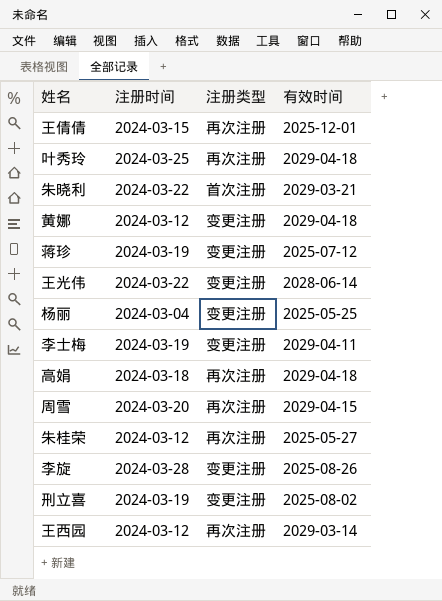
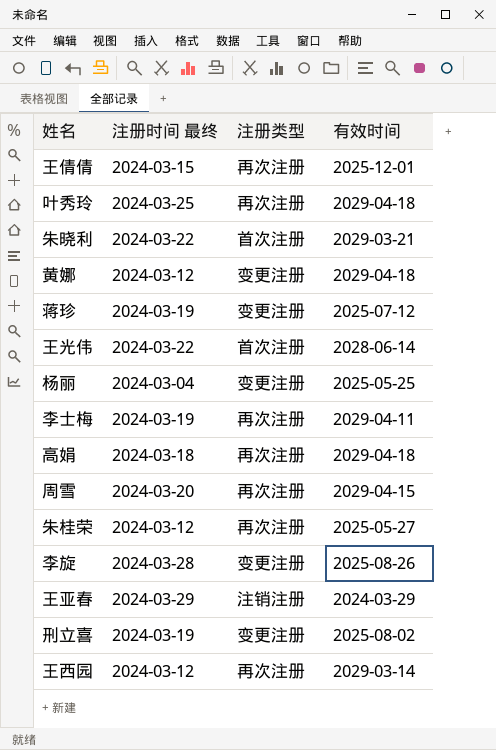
column name: 注册时间 -> 注册时间 最终
王光伟 | 注册类型: 变更注册 -> 首次注册
李士梅 | 注册类型: 变更注册 -> 再次注册
row 王亚春: none -> 2024-03-29 | 注销注册 | 2024-03-29

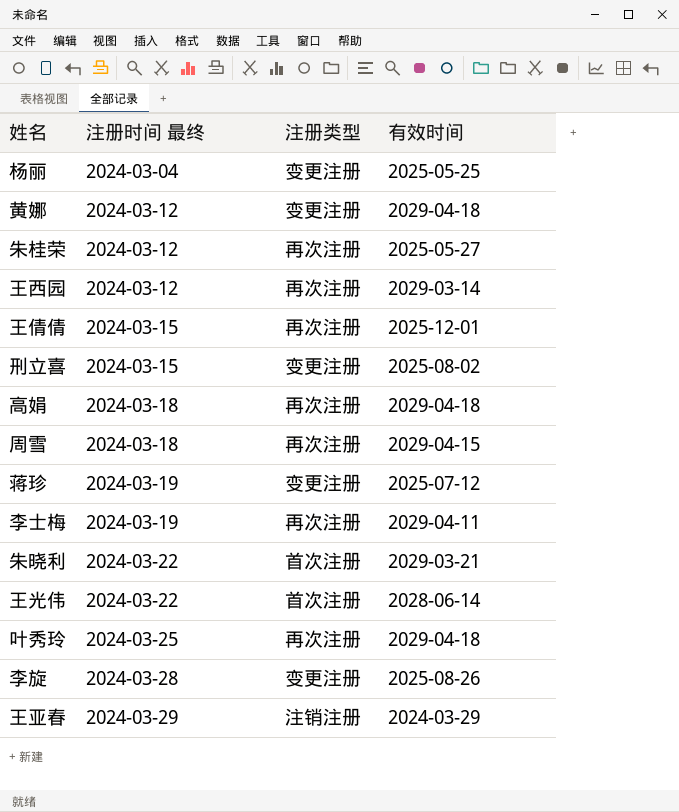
row order: none -> 注册时间 最终 ascending
刑立喜 | 注册时间 最终: 2024-03-19 -> 2024-03-15
周雪 | 注册时间 最终: 2024-03-20 -> 2024-03-18

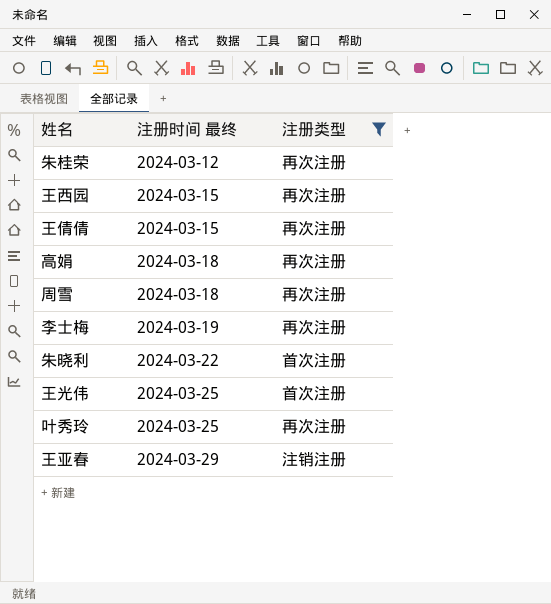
filter: none -> 注册类型 != 变更注册
column 有效时间 | position: 4 -> none
王西园 | 注册时间 最终: 2024-03-12 -> 2024-03-15
王光伟 | 注册时间 最终: 2024-03-22 -> 2024-03-25

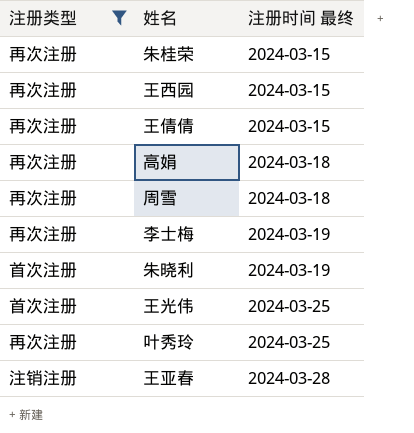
column 注册类型 | position: 3 -> 1
朱桂荣 | 注册时间 最终: 2024-03-12 -> 2024-03-15
朱晓利 | 注册时间 最终: 2024-03-22 -> 2024-03-19
王亚春 | 注册时间 最终: 2024-03-29 -> 2024-03-28

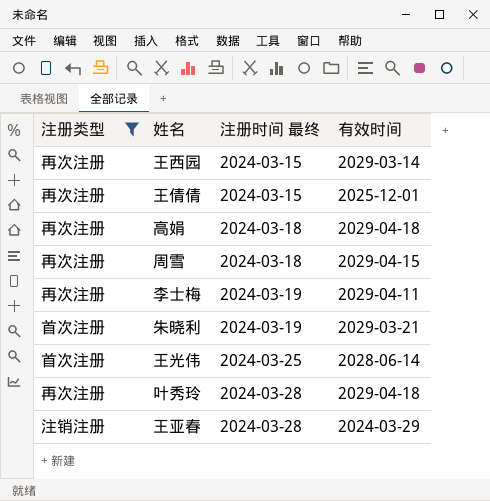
column 有效时间 | position: none -> 4
row 朱桂荣: 再次注册 | 2024-03-15 -> none
叶秀玲 | 注册时间 最终: 2024-03-25 -> 2024-03-28

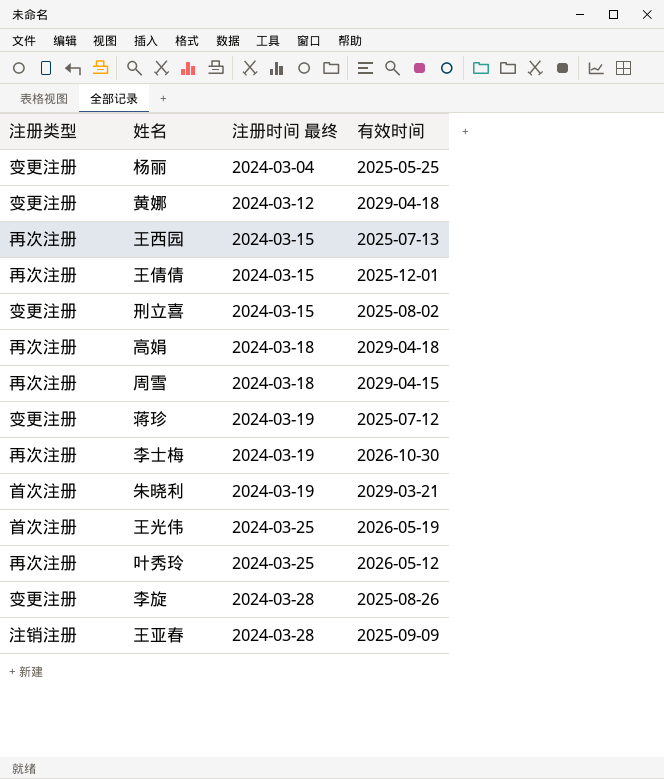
filter: 注册类型 != 变更注册 -> none
王西园 | 有效时间: 2029-03-14 -> 2025-07-13
李士梅 | 有效时间: 2029-04-11 -> 2026-10-30
王光伟 | 有效时间: 2028-06-14 -> 2026-05-19
叶秀玲 | 注册时间 最终: 2024-03-28 -> 2024-03-25
叶秀玲 | 有效时间: 2029-04-18 -> 2026-05-12
王亚春 | 有效时间: 2024-03-29 -> 2025-09-09

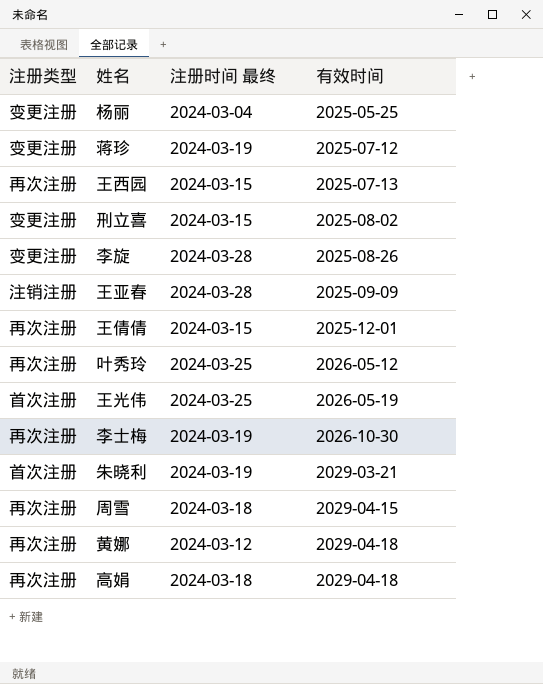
row order: 注册时间 最终 ascending -> 有效时间 ascending
黄娜 | 注册类型: 变更注册 -> 再次注册

